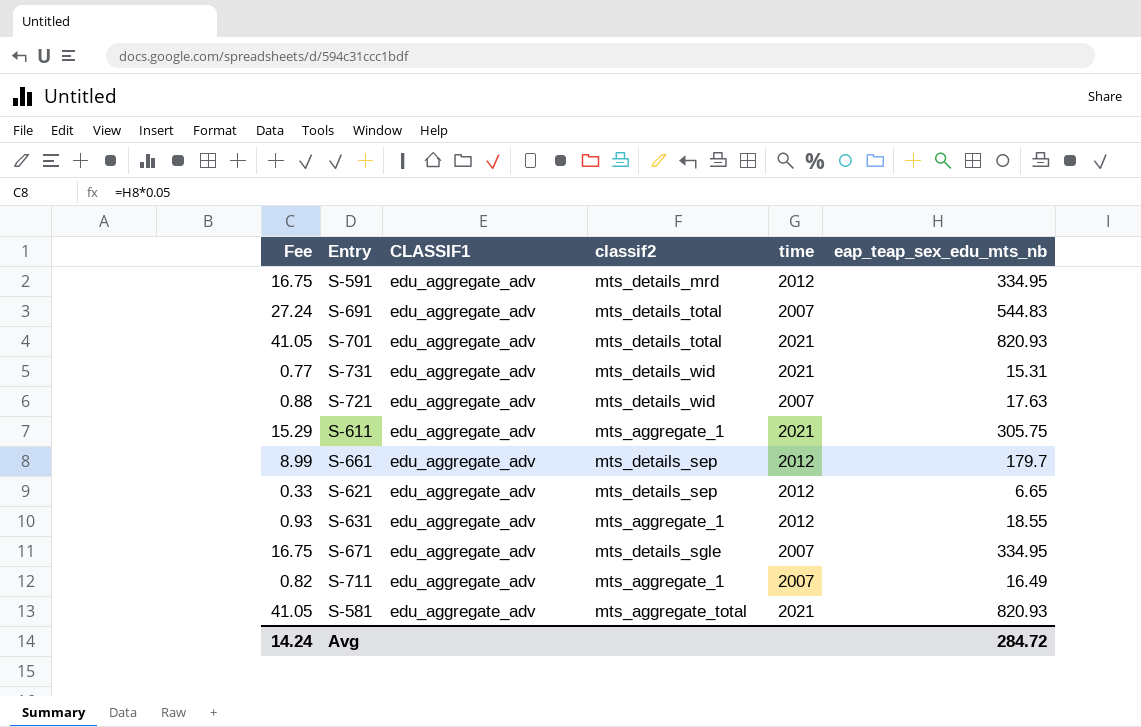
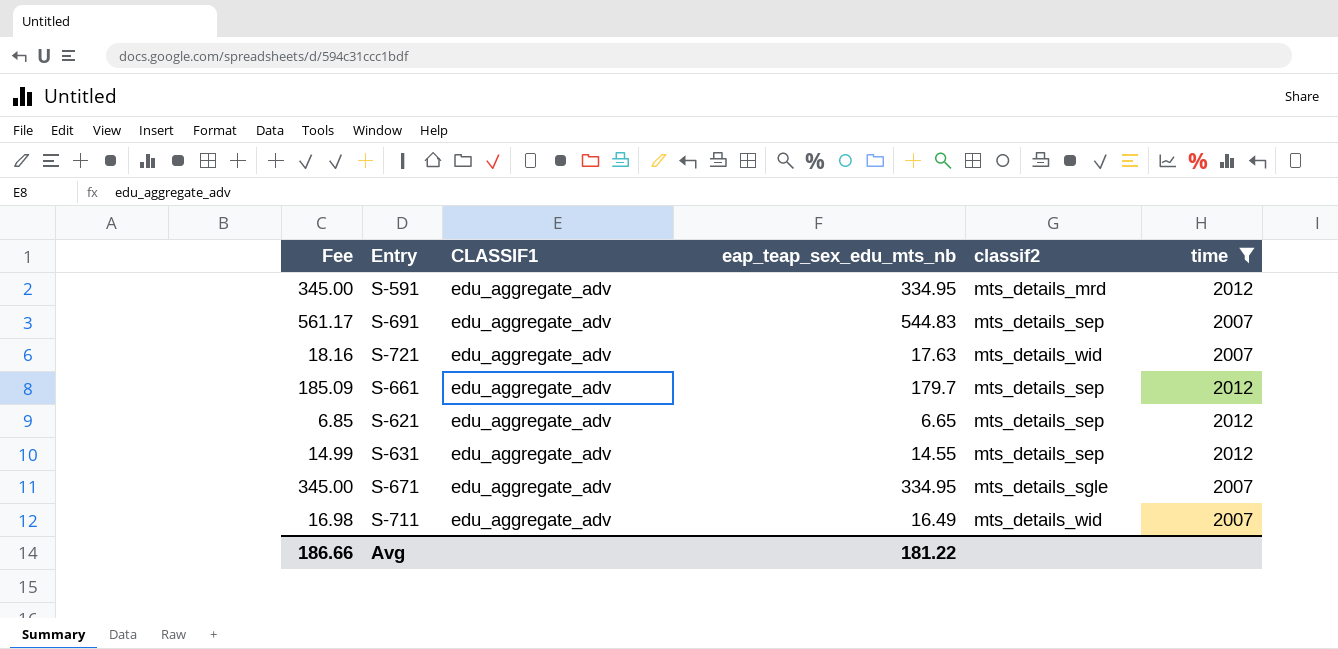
filter: none -> time != 2021
column Fee | formula: [eap_teap_sex_edu_mts_nb] * 0.05 -> [eap_teap_sex_edu_mts_nb] * 1.03
column eap_teap_sex_edu_mts_nb | position: 6 -> 4
S-691 | classif2: mts_details_total -> mts_details_sep
S-631 | eap_teap_sex_edu_mts_nb: 18.55 -> 14.55
S-631 | classif2: mts_aggregate_1 -> mts_details_sep
S-711 | classif2: mts_aggregate_1 -> mts_details_wid
Avg | Fee: 14.24 -> 186.66
Avg | eap_teap_sex_edu_mts_nb: 284.72 -> 181.22

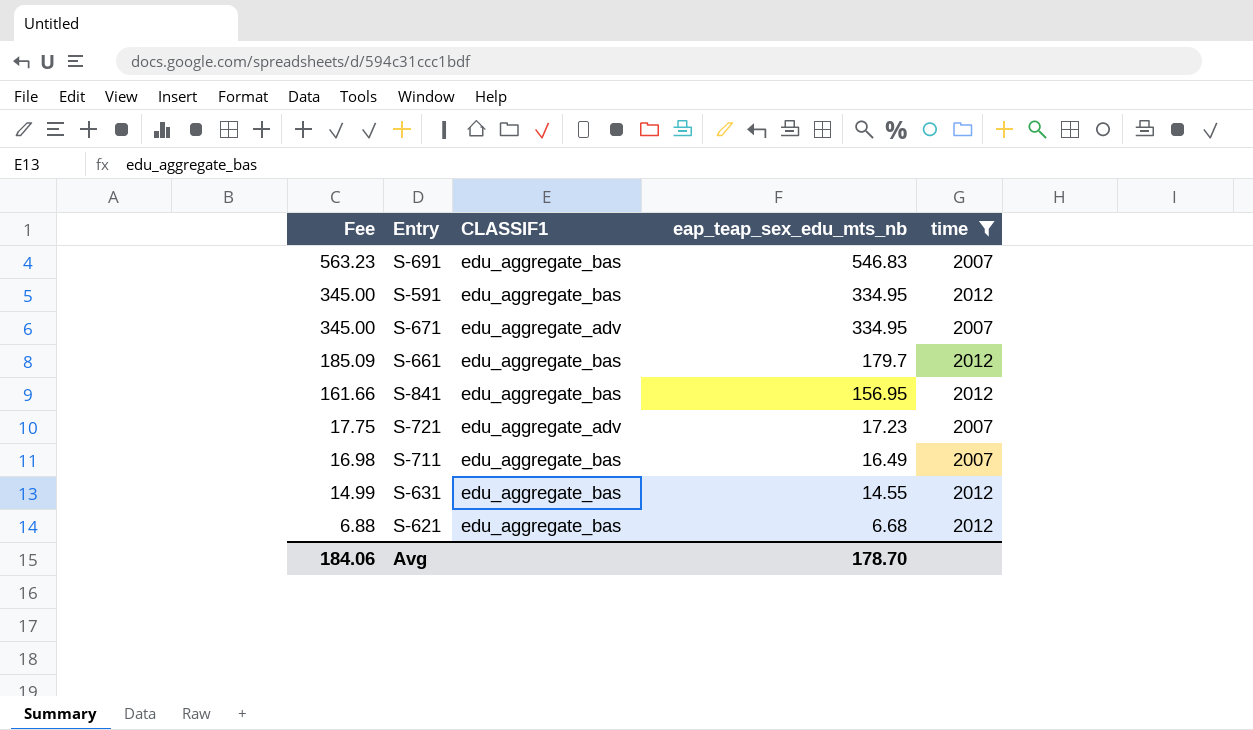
row order: none -> Fee descending
column classif2 | position: 5 -> none
S-691 | Fee: 561.17 -> 563.23
S-691 | CLASSIF1: edu_aggregate_adv -> edu_aggregate_bas
S-691 | eap_teap_sex_edu_mts_nb: 544.83 -> 546.83
S-591 | CLASSIF1: edu_aggregate_adv -> edu_aggregate_bas
S-661 | CLASSIF1: edu_aggregate_adv -> edu_aggregate_bas
row S-841: none -> 161.66 | edu_aggregate_bas | 156.95 | 2012
S-721 | Fee: 18.16 -> 17.75
S-721 | eap_teap_sex_edu_mts_nb: 17.63 -> 17.23
S-711 | CLASSIF1: edu_aggregate_adv -> edu_aggregate_bas
S-631 | CLASSIF1: edu_aggregate_adv -> edu_aggregate_bas
S-621 | Fee: 6.85 -> 6.88
S-621 | CLASSIF1: edu_aggregate_adv -> edu_aggregate_bas
S-621 | eap_teap_sex_edu_mts_nb: 6.65 -> 6.68
Avg | Fee: 186.66 -> 184.06
Avg | eap_teap_sex_edu_mts_nb: 181.22 -> 178.70

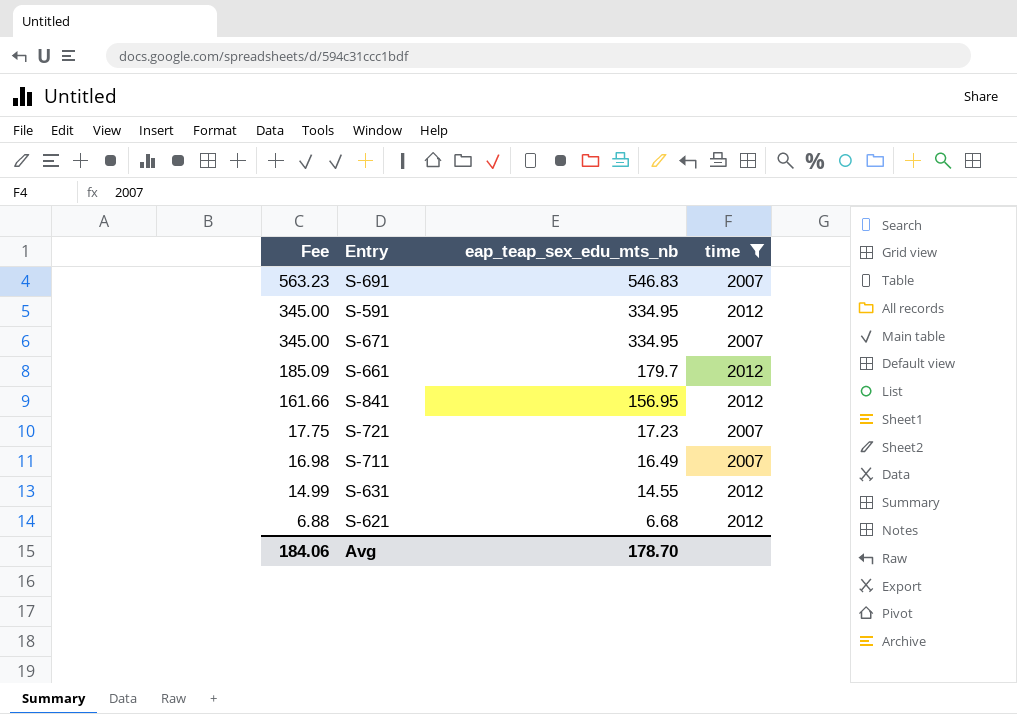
column CLASSIF1 | position: 3 -> none

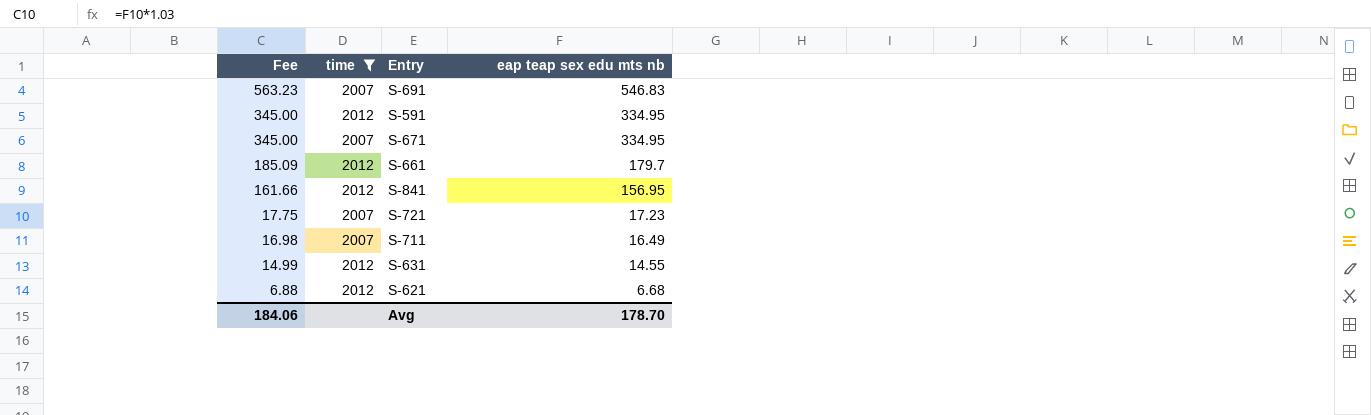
column time | position: 4 -> 2
column name: eap_teap_sex_edu_mts_nb -> eap teap sex edu mts nb

